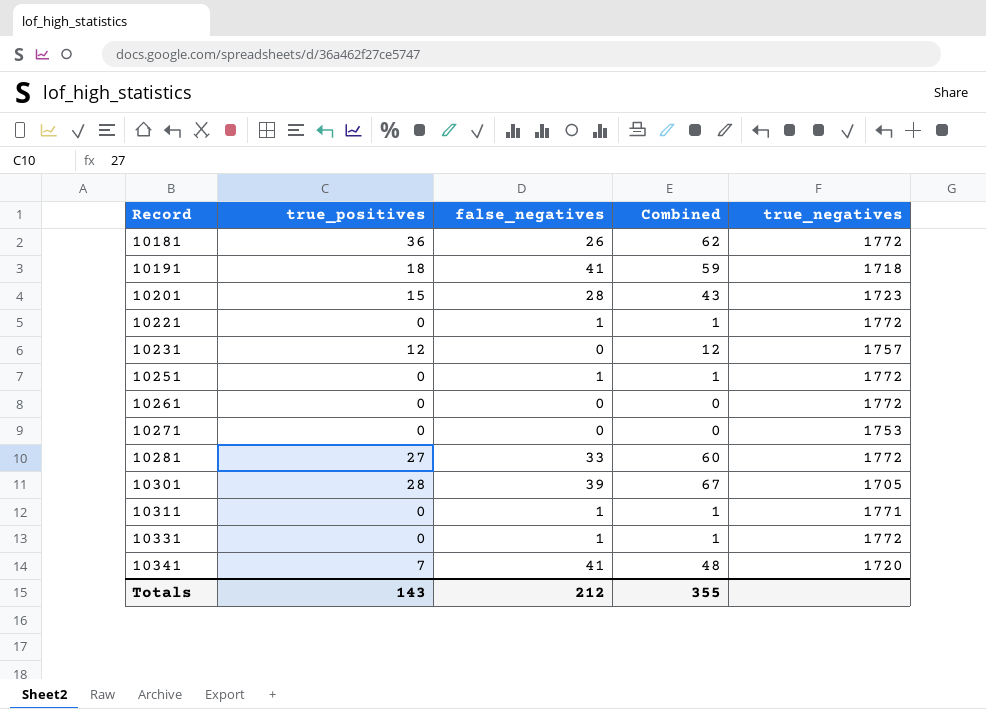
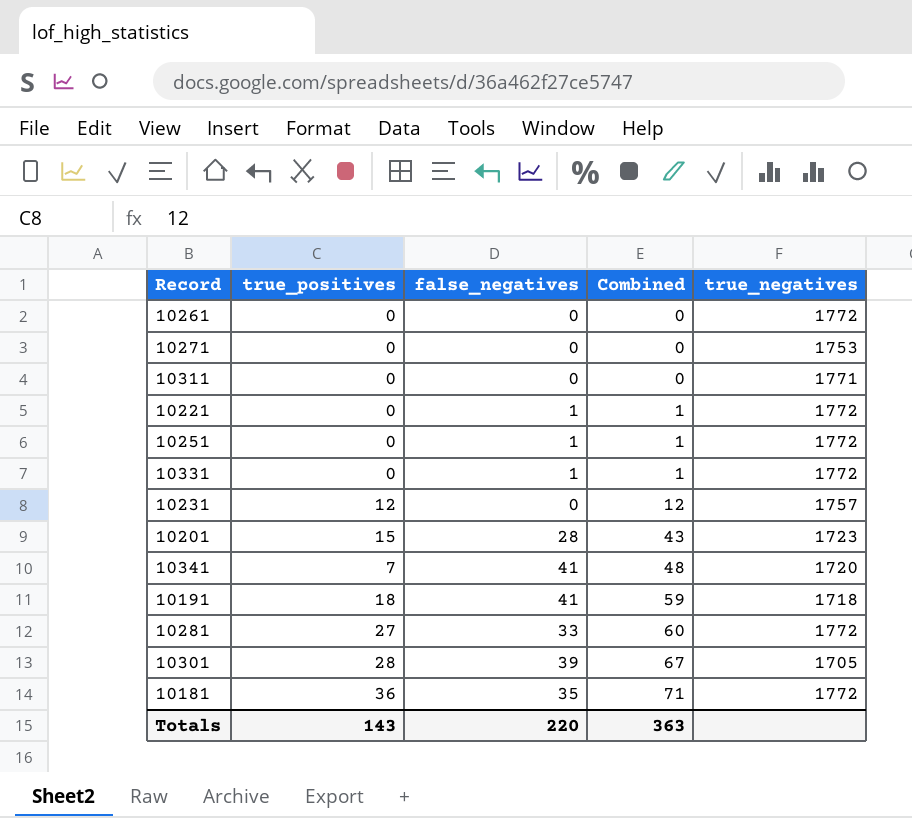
row order: Record ascending -> Combined ascending
10311 | false_negatives: 1 -> 0
10311 | Combined: 1 -> 0
10181 | false_negatives: 26 -> 35
10181 | Combined: 62 -> 71
Totals | false_negatives: 212 -> 220
Totals | Combined: 355 -> 363

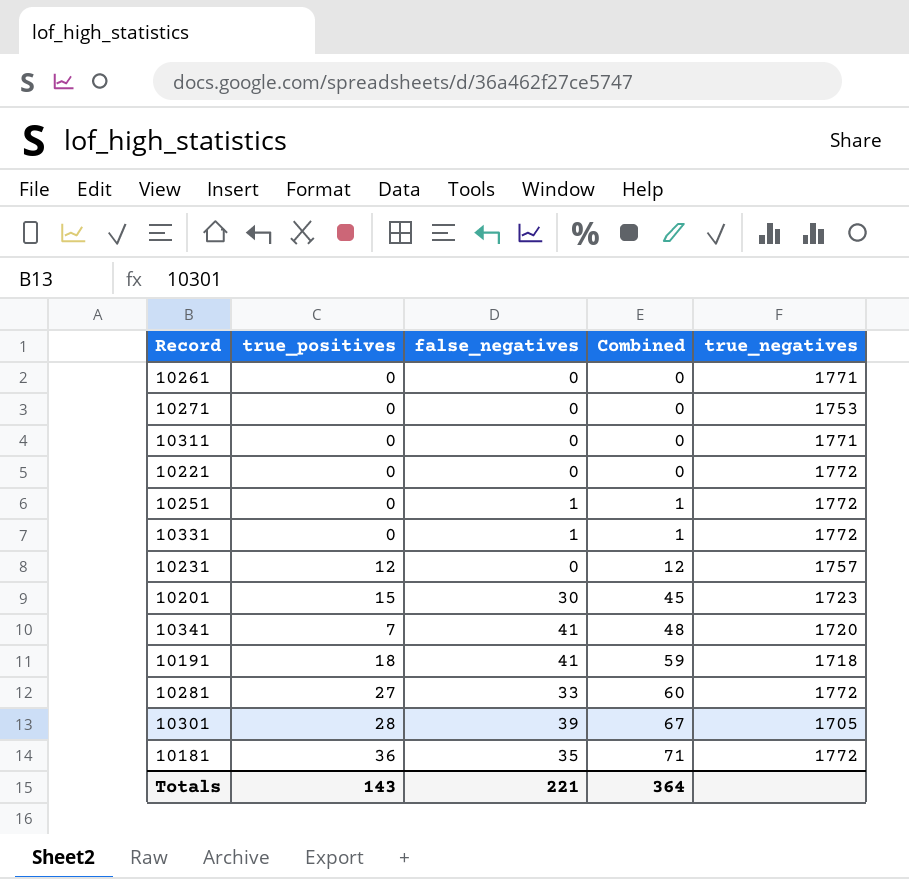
10261 | true_negatives: 1772 -> 1771
10221 | false_negatives: 1 -> 0
10221 | Combined: 1 -> 0
10201 | false_negatives: 28 -> 30
10201 | Combined: 43 -> 45
Totals | false_negatives: 220 -> 221
Totals | Combined: 363 -> 364

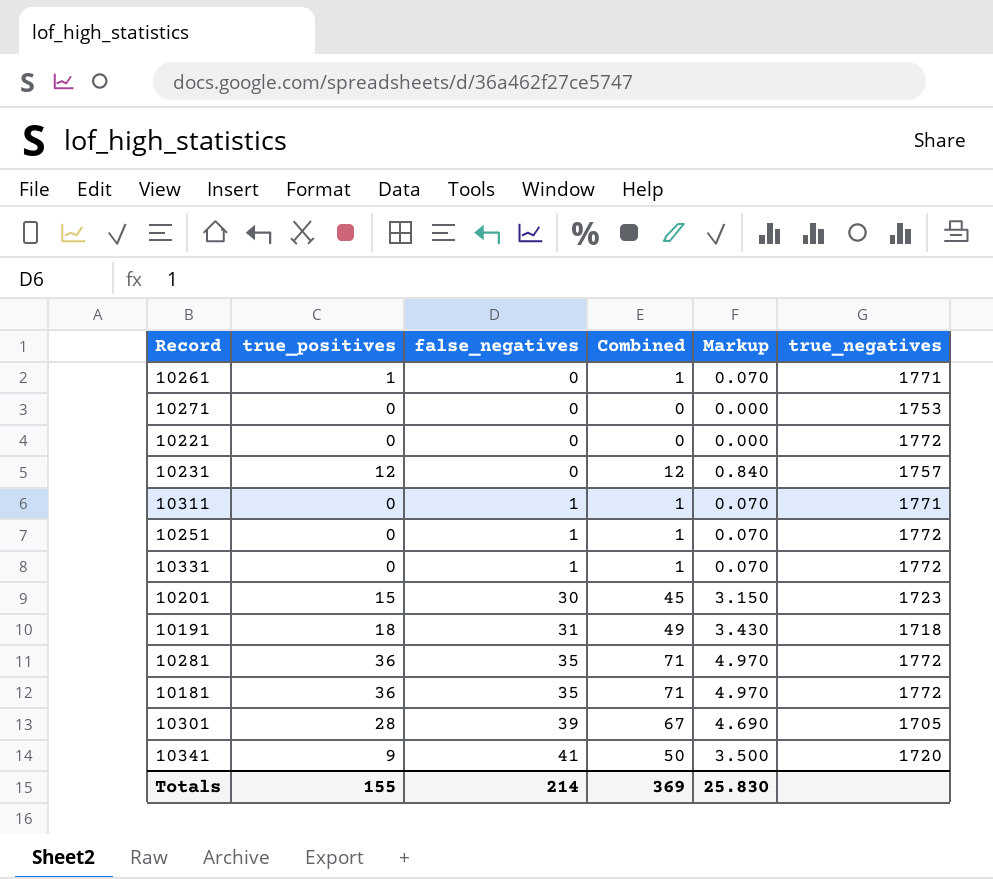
row order: Combined ascending -> false_negatives ascending
column Markup | formula: none -> [Combined] * 0.07
10261 | true_positives: 0 -> 1
10261 | Combined: 0 -> 1
10311 | false_negatives: 0 -> 1
10311 | Combined: 0 -> 1
10191 | false_negatives: 41 -> 31
10191 | Combined: 59 -> 49
10281 | true_positives: 27 -> 36
10281 | false_negatives: 33 -> 35
10281 | Combined: 60 -> 71
10341 | true_positives: 7 -> 9
10341 | Combined: 48 -> 50
Totals | true_positives: 143 -> 155
Totals | false_negatives: 221 -> 214
Totals | Combined: 364 -> 369

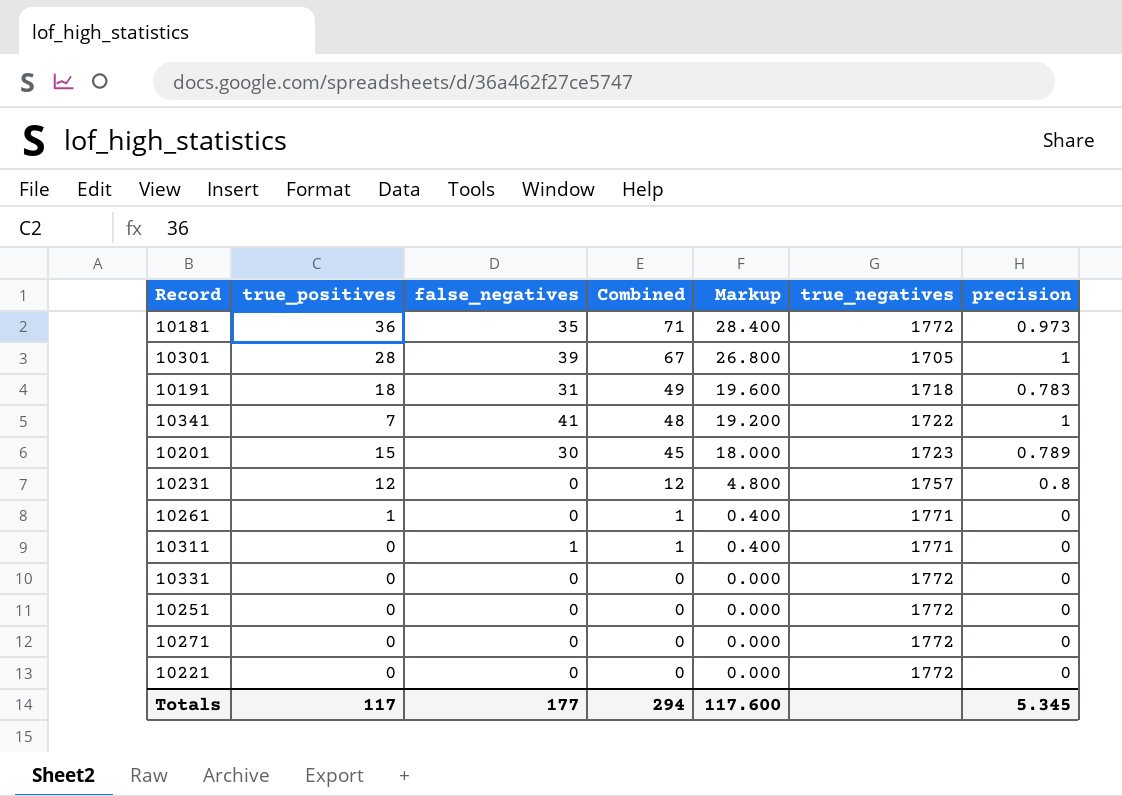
row order: false_negatives ascending -> Combined descending
column Markup | formula: [Combined] * 0.07 -> [Combined] * 0.4
column precision | position: none -> 7
row 10281: 36 | 35 | 71 | 4.970 | 1772 -> none
10341 | true_positives: 9 -> 7
10341 | Combined: 50 -> 48
10341 | true_negatives: 1720 -> 1722
10331 | false_negatives: 1 -> 0
10331 | Combined: 1 -> 0
10251 | false_negatives: 1 -> 0
10251 | Combined: 1 -> 0
10271 | true_negatives: 1753 -> 1772
Totals | true_positives: 155 -> 117
Totals | false_negatives: 214 -> 177
Totals | Combined: 369 -> 294
Totals | Markup: 25.830 -> 117.600

